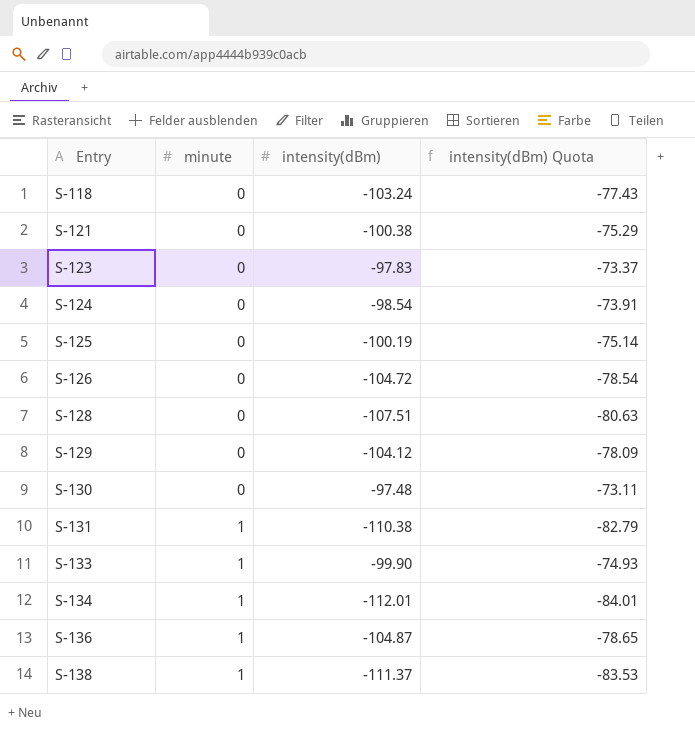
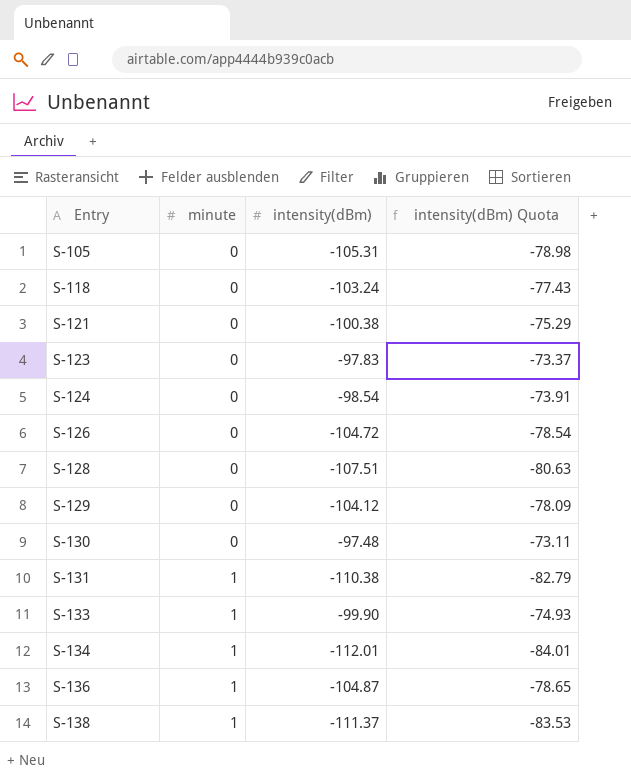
row S-125: 0 | -100.19 | -75.14 -> none
row S-105: none -> 0 | -105.31 | -78.98

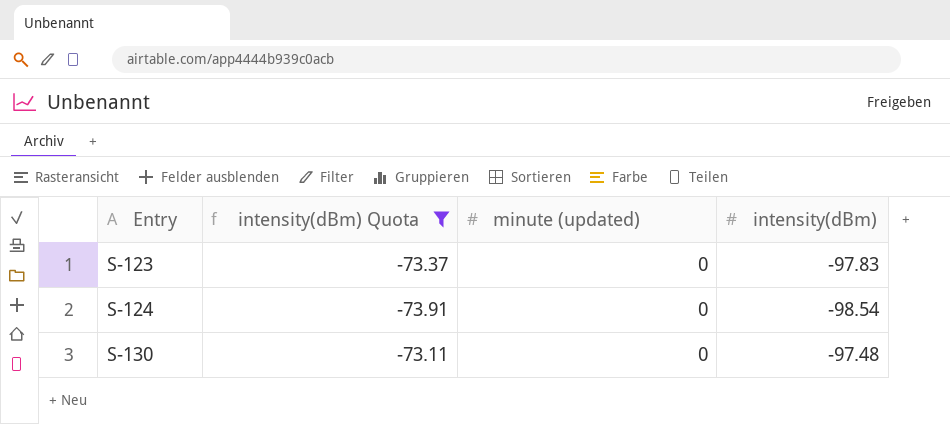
filter: none -> intensity(dBm) Quota >= -73.91
column intensity(dBm) Quota | position: 4 -> 2
column name: minute -> minute (updated)

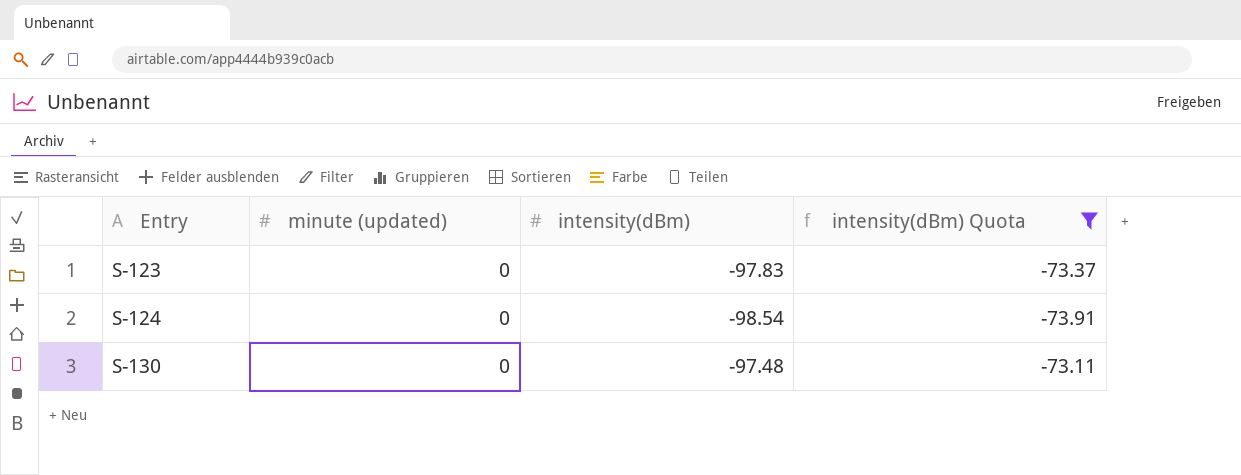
column intensity(dBm) Quota | position: 2 -> 4

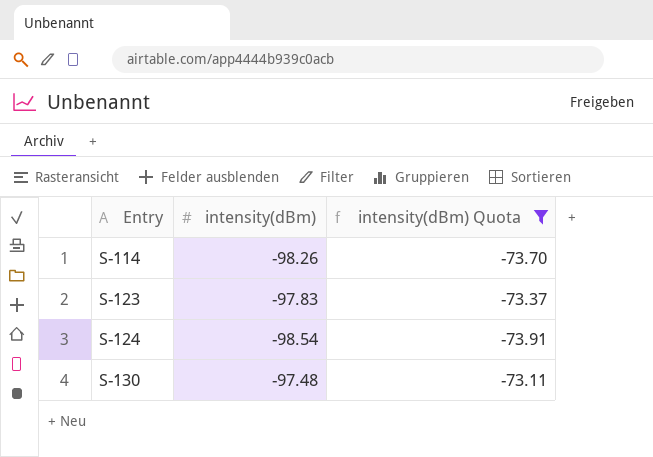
column minute (updated) | position: 2 -> none
row S-114: none -> -98.26 | -73.70

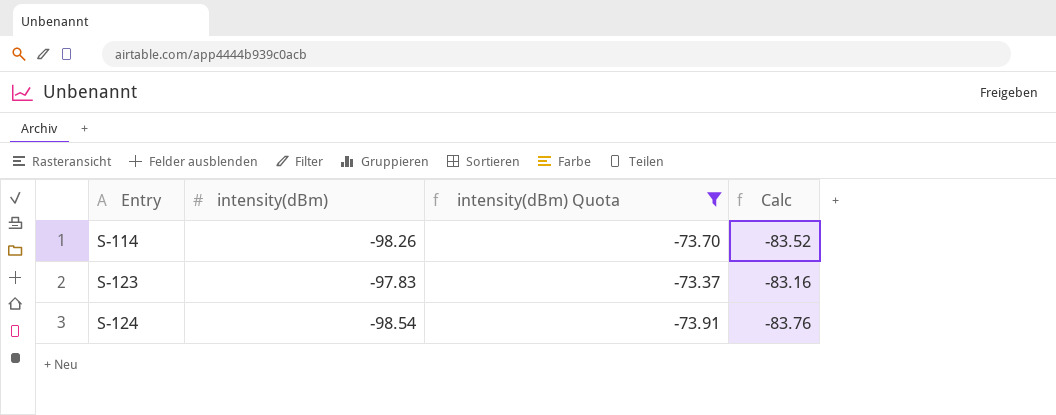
column Calc | formula: none -> [intensity(dBm)] * 0.85
row S-130: -97.48 | -73.11 -> none

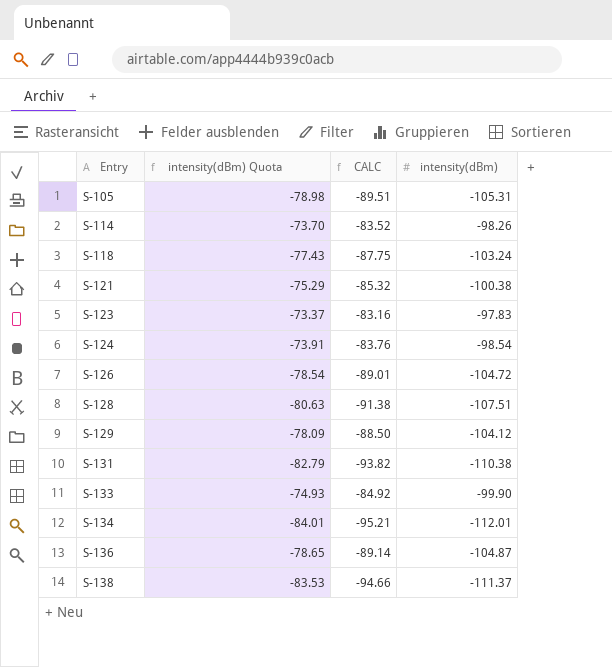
filter: intensity(dBm) Quota >= -73.91 -> none
column name: Calc -> CALC
column intensity(dBm) | position: 2 -> 4

